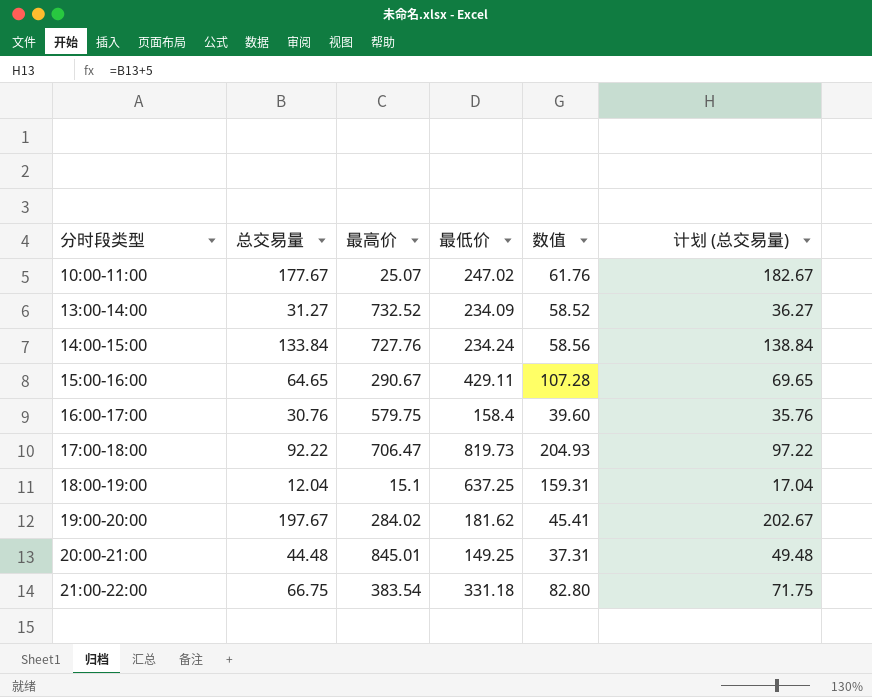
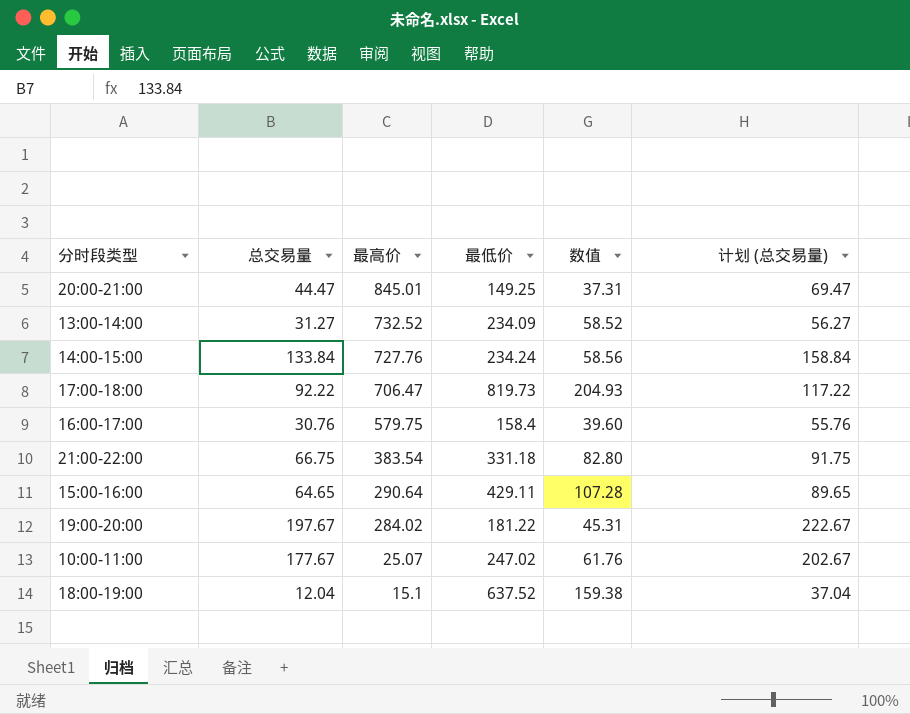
row order: 分时段类型 ascending -> 最高价 descending
column 计划 (总交易量) | formula: [总交易量] + 5 -> [总交易量] + 25
20:00-21:00 | 总交易量: 44.48 -> 44.47
15:00-16:00 | 最高价: 290.67 -> 290.64
19:00-20:00 | 最低价: 181.62 -> 181.22
19:00-20:00 | 数值: 45.41 -> 45.31
18:00-19:00 | 最低价: 637.25 -> 637.52
18:00-19:00 | 数值: 159.31 -> 159.38

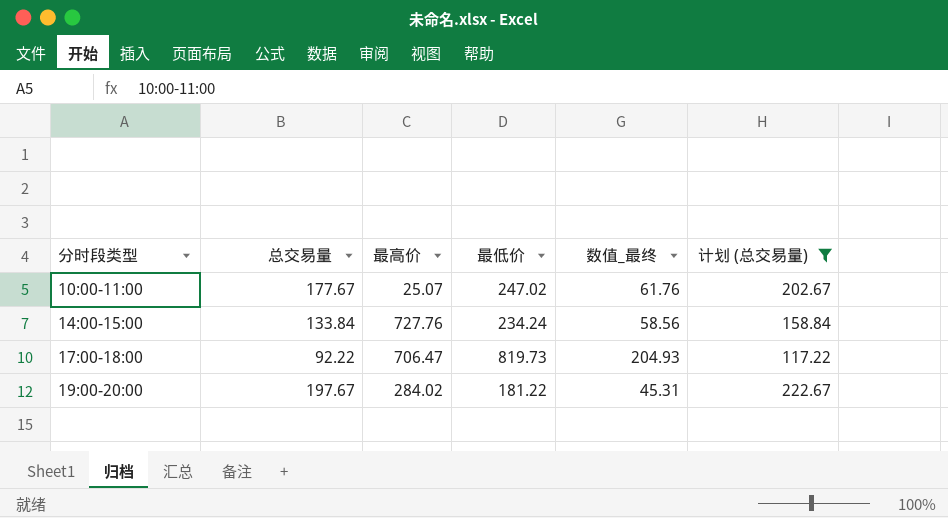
filter: none -> 计划 (总交易量) >= 117.22
row order: 最高价 descending -> 分时段类型 ascending
column name: 数值 -> 数值_最终

